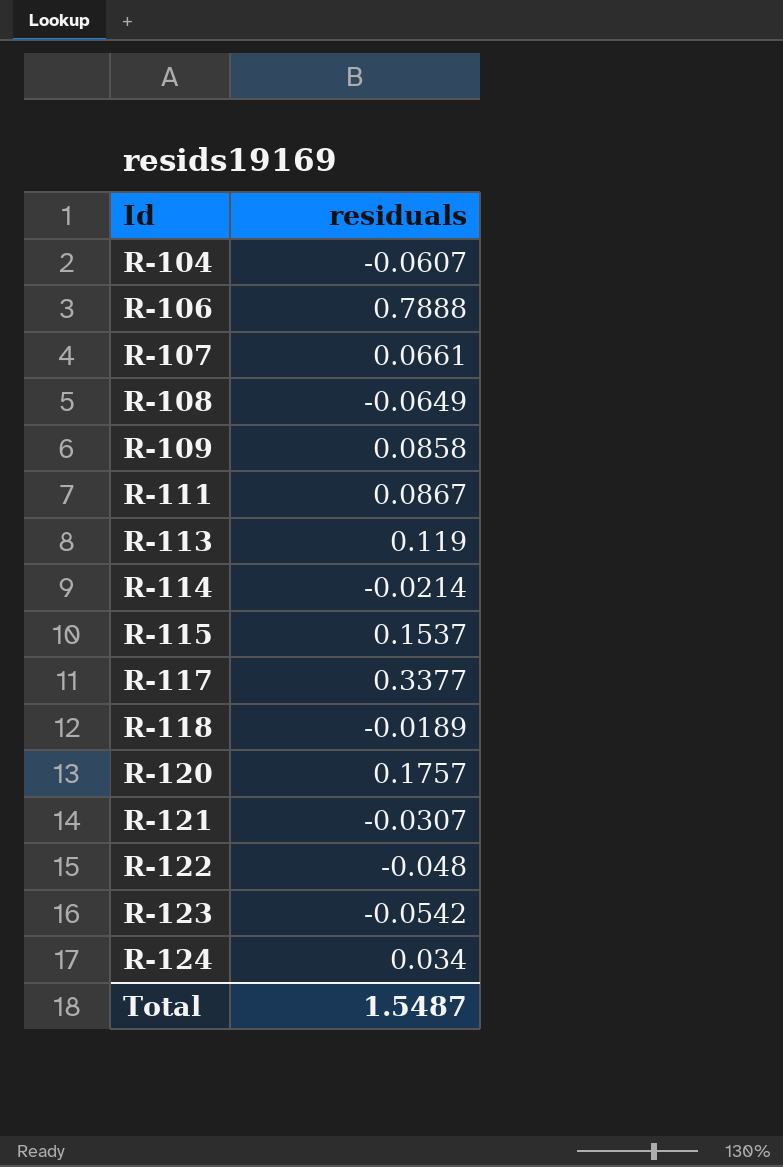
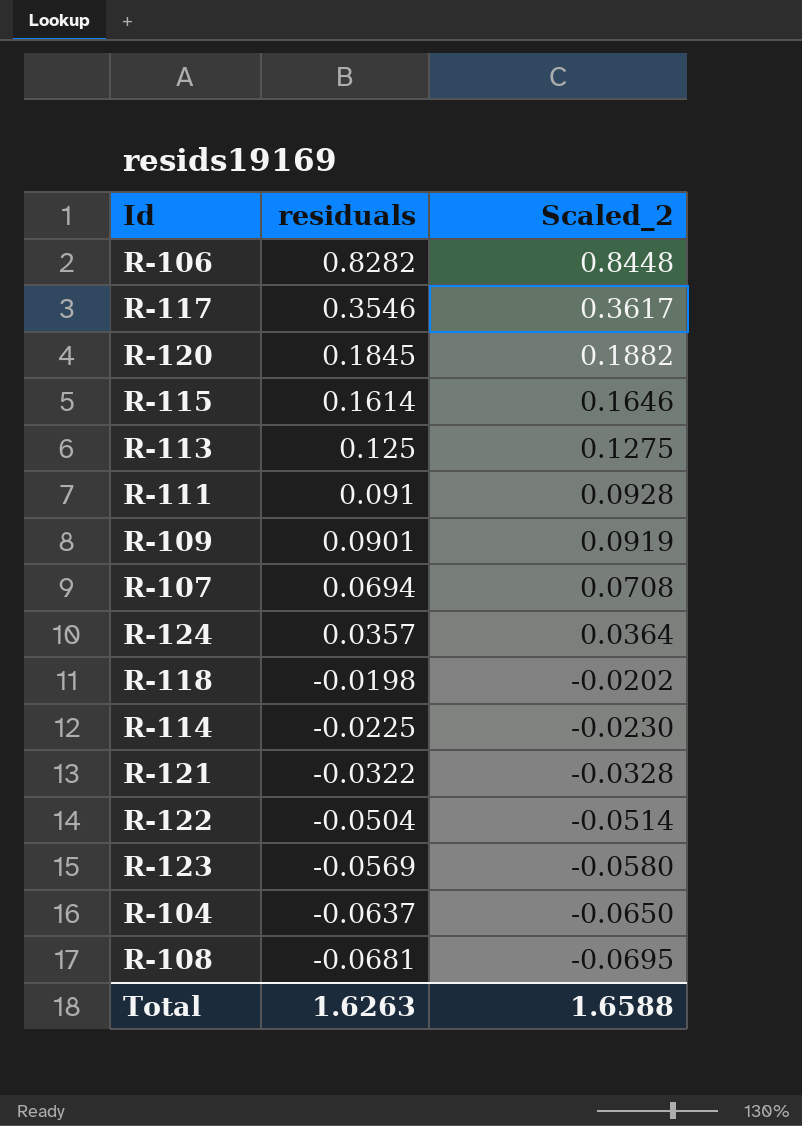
row order: Id ascending -> residuals descending
column Scaled_2 | formula: none -> [residuals] * 1.02
R-106 | residuals: 0.7888 -> 0.8282
R-117 | residuals: 0.3377 -> 0.3546
R-120 | residuals: 0.1757 -> 0.1845
R-115 | residuals: 0.1537 -> 0.1614
R-113 | residuals: 0.119 -> 0.125
R-111 | residuals: 0.0867 -> 0.091
R-109 | residuals: 0.0858 -> 0.0901
R-107 | residuals: 0.0661 -> 0.0694
R-124 | residuals: 0.034 -> 0.0357
R-118 | residuals: -0.0189 -> -0.0198
R-114 | residuals: -0.0214 -> -0.0225
R-121 | residuals: -0.0307 -> -0.0322
R-122 | residuals: -0.048 -> -0.0504
R-123 | residuals: -0.0542 -> -0.0569
R-104 | residuals: -0.0607 -> -0.0637
R-108 | residuals: -0.0649 -> -0.0681
Total | residuals: 1.5487 -> 1.6263

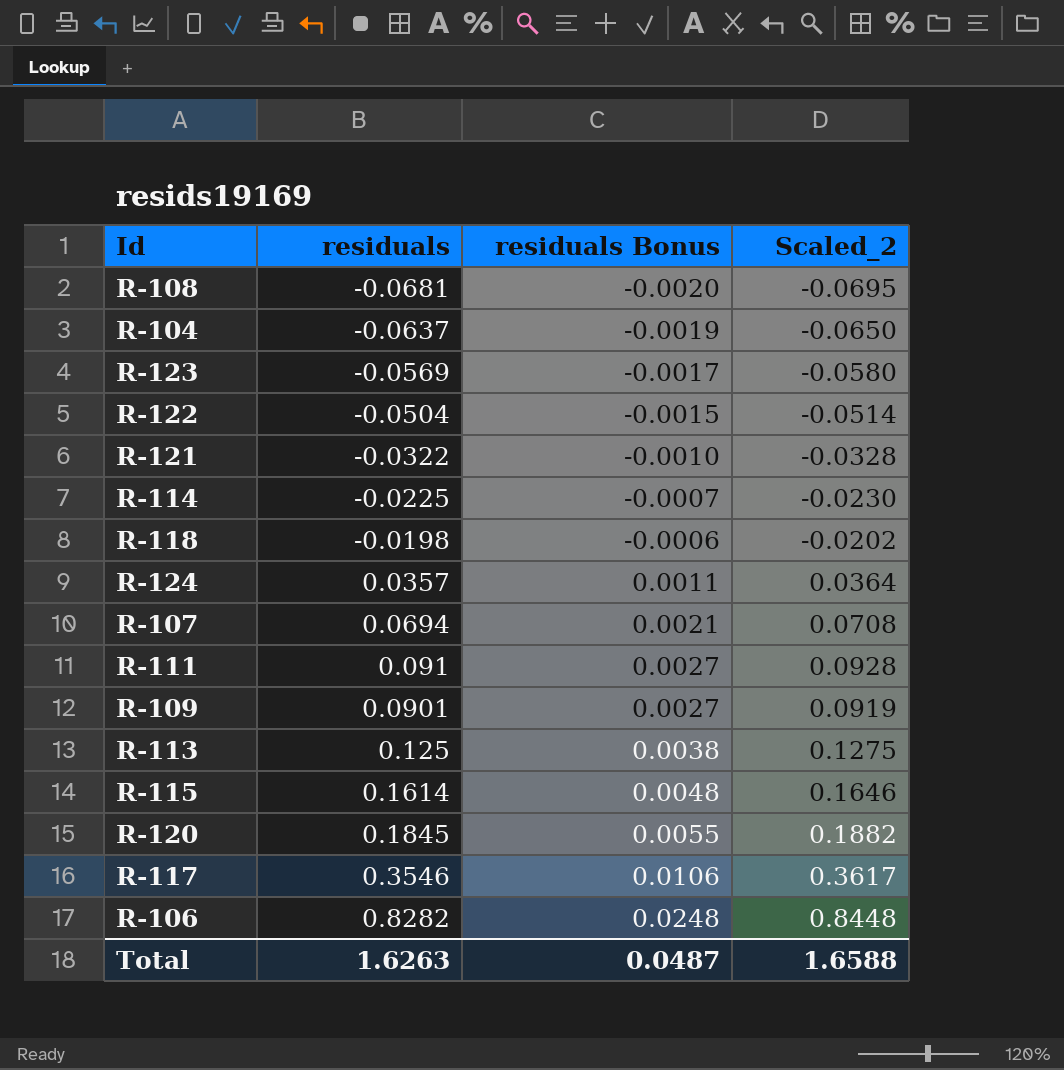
row order: residuals descending -> residuals Bonus ascending
column residuals Bonus | formula: none -> [residuals] * 0.03

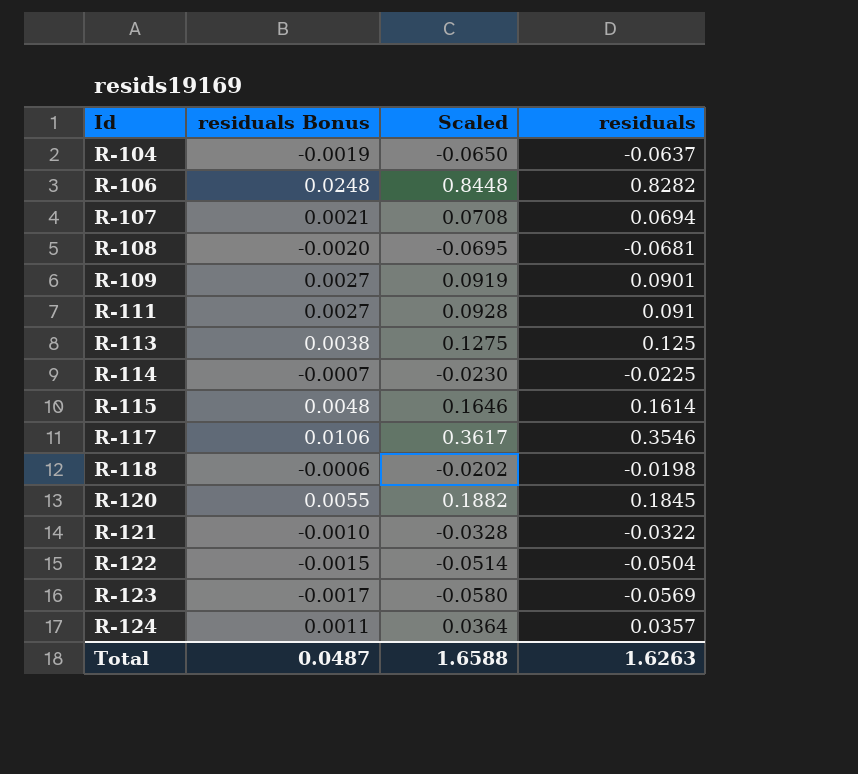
row order: residuals Bonus ascending -> Id ascending
column name: Scaled_2 -> Scaled
column residuals | position: 2 -> 4

